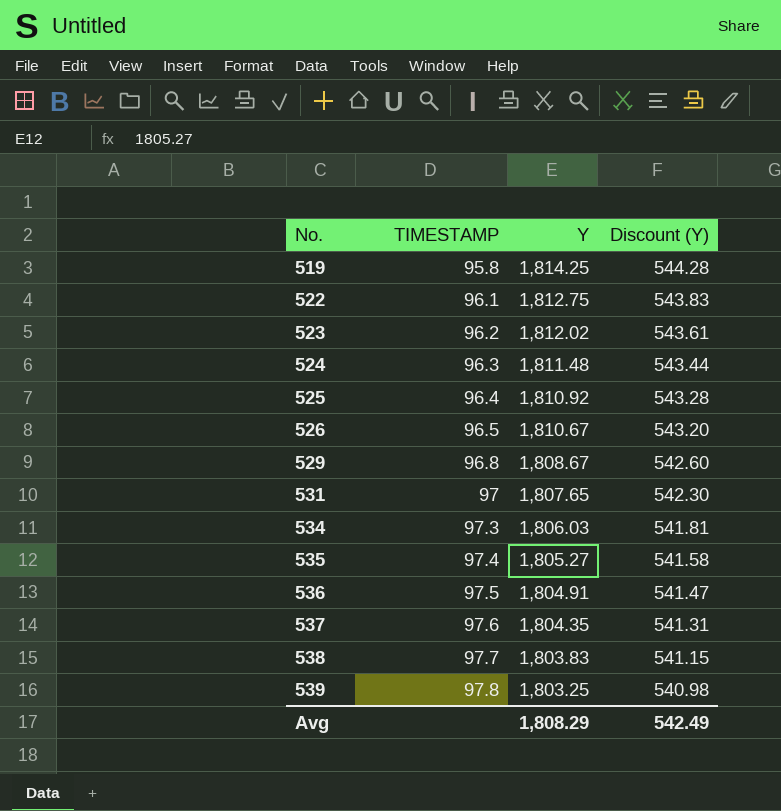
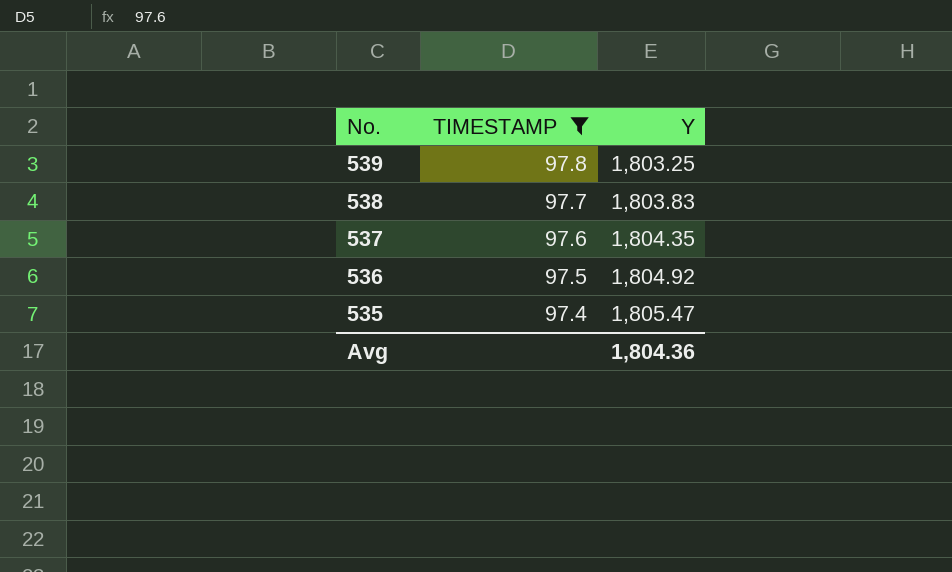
filter: none -> TIMESTAMP >= 97.4
row order: No. ascending -> No. descending
column Discount (Y) | formula: [Y] * 0.3 -> none
536 | Y: 1,804.91 -> 1,804.92
535 | Y: 1,805.27 -> 1,805.47
Avg | Y: 1,808.29 -> 1,804.36

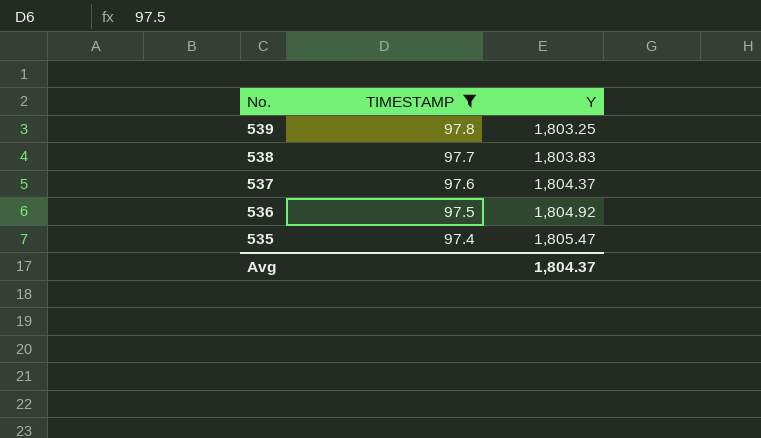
537 | Y: 1,804.35 -> 1,804.37
Avg | Y: 1,804.36 -> 1,804.37

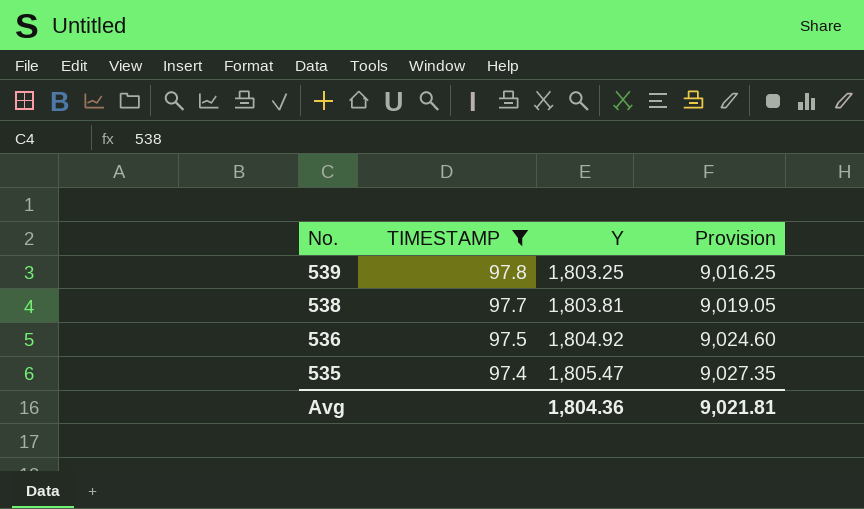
column Provision | formula: none -> [Y] * 5
row 537: 97.6 | 1,804.37 -> none
538 | Y: 1,803.83 -> 1,803.81
Avg | Y: 1,804.37 -> 1,804.36

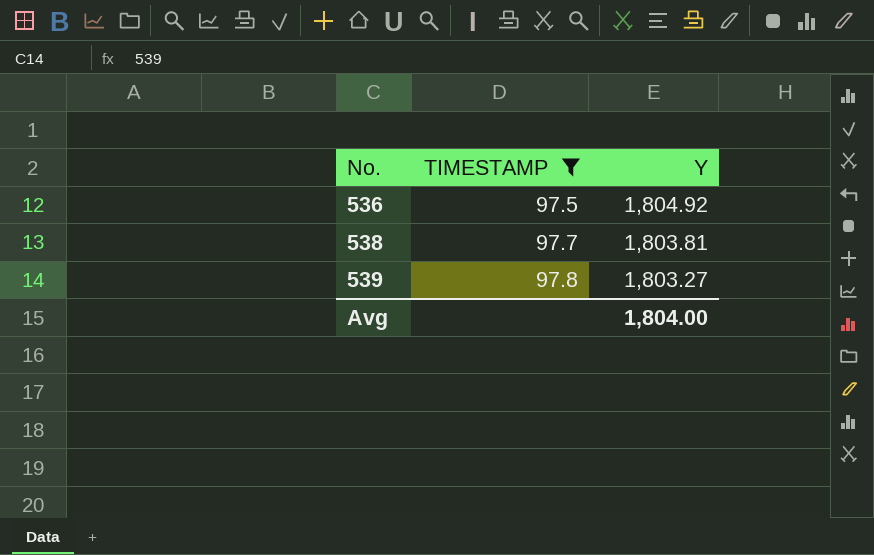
row order: No. descending -> No. ascending
column Provision | formula: [Y] * 5 -> none
row 535: 97.4 | 1,805.47 | 9,027.35 -> none
539 | Y: 1,803.25 -> 1,803.27
Avg | Y: 1,804.36 -> 1,804.00

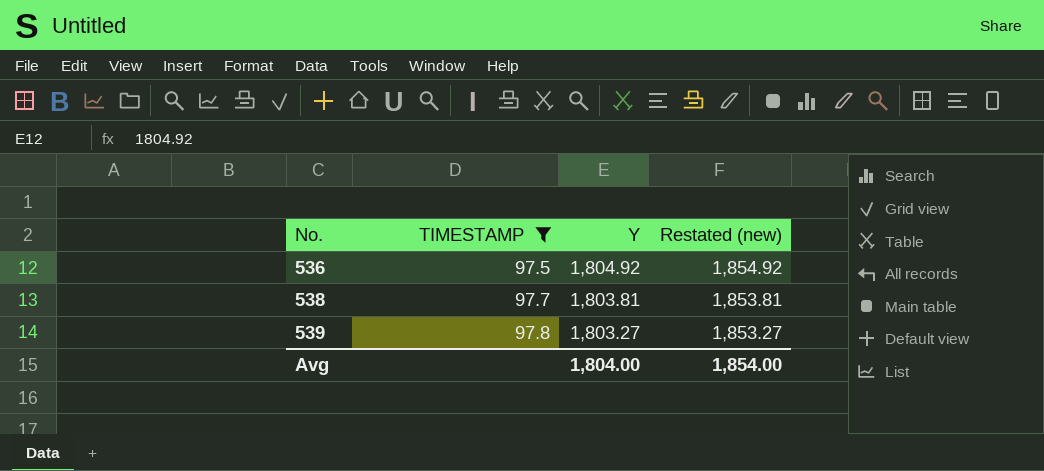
column Restated (new) | formula: none -> [Y] + 50

